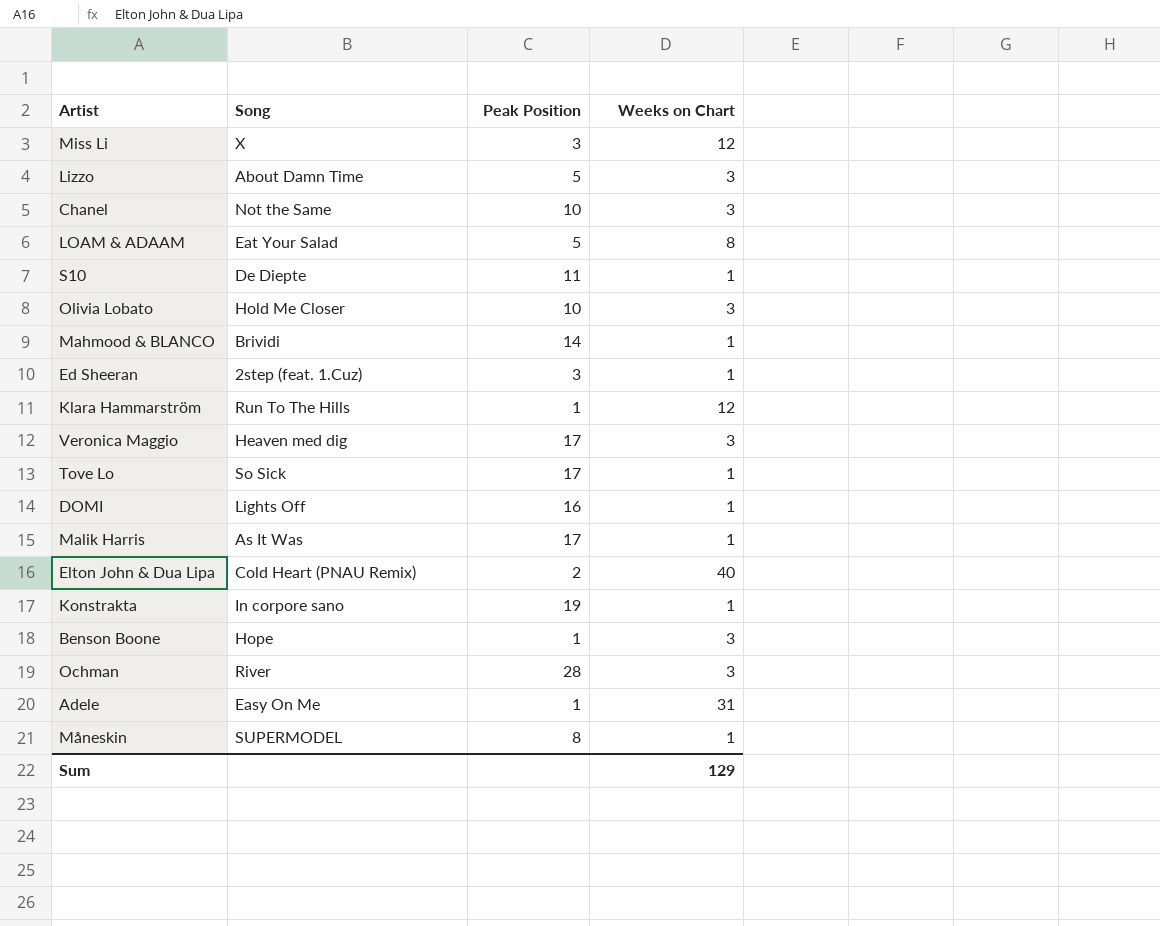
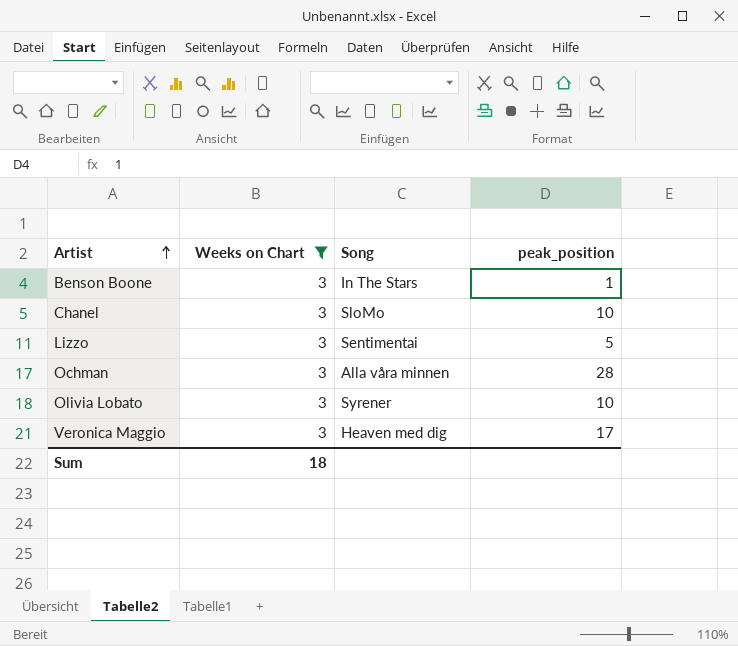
filter: none -> Weeks on Chart = 3
row order: none -> Artist ascending
column Weeks on Chart | position: 4 -> 2
column name: Peak Position -> peak_position
Benson Boone | Song: Hope -> In The Stars
Chanel | Song: Not the Same -> SloMo
Lizzo | Song: About Damn Time -> Sentimentai
Ochman | Song: River -> Alla våra minnen
Olivia Lobato | Song: Hold Me Closer -> Syrener
Sum | Weeks on Chart: 129 -> 18

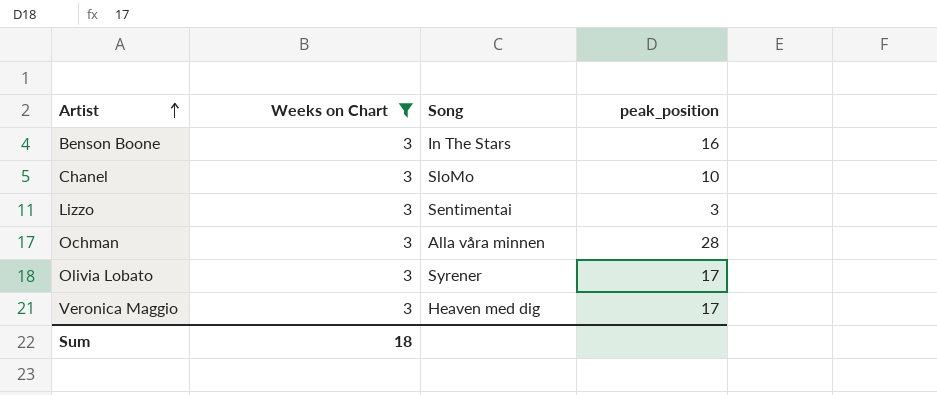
Benson Boone | peak_position: 1 -> 16
Lizzo | peak_position: 5 -> 3
Olivia Lobato | peak_position: 10 -> 17

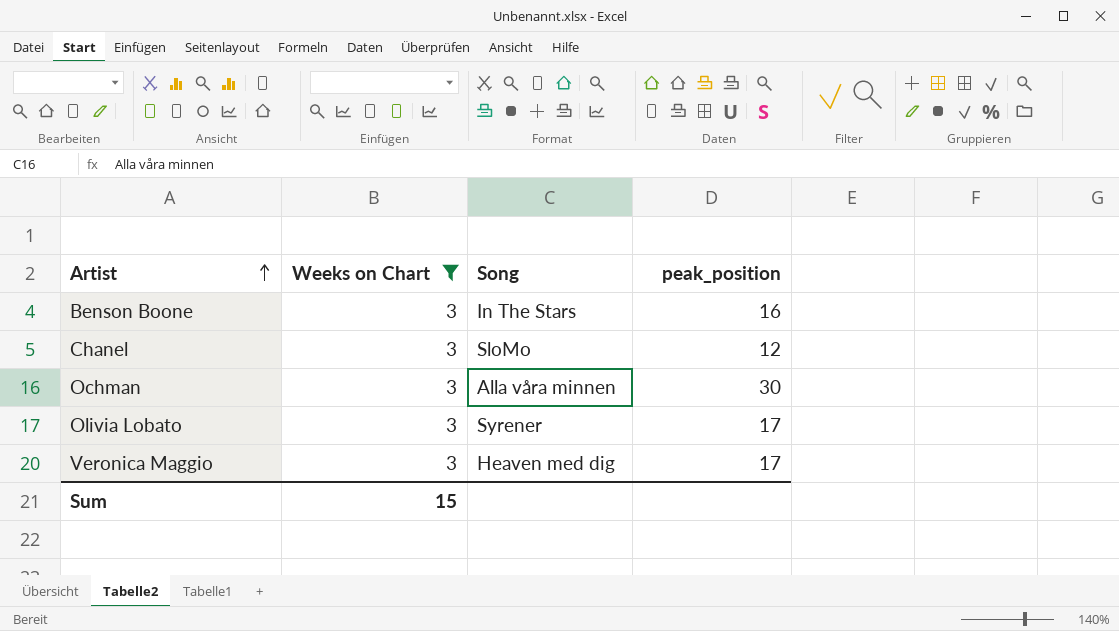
row Lizzo: 3 | Sentimentai | 3 -> none
Chanel | peak_position: 10 -> 12
Ochman | peak_position: 28 -> 30
Sum | Weeks on Chart: 18 -> 15

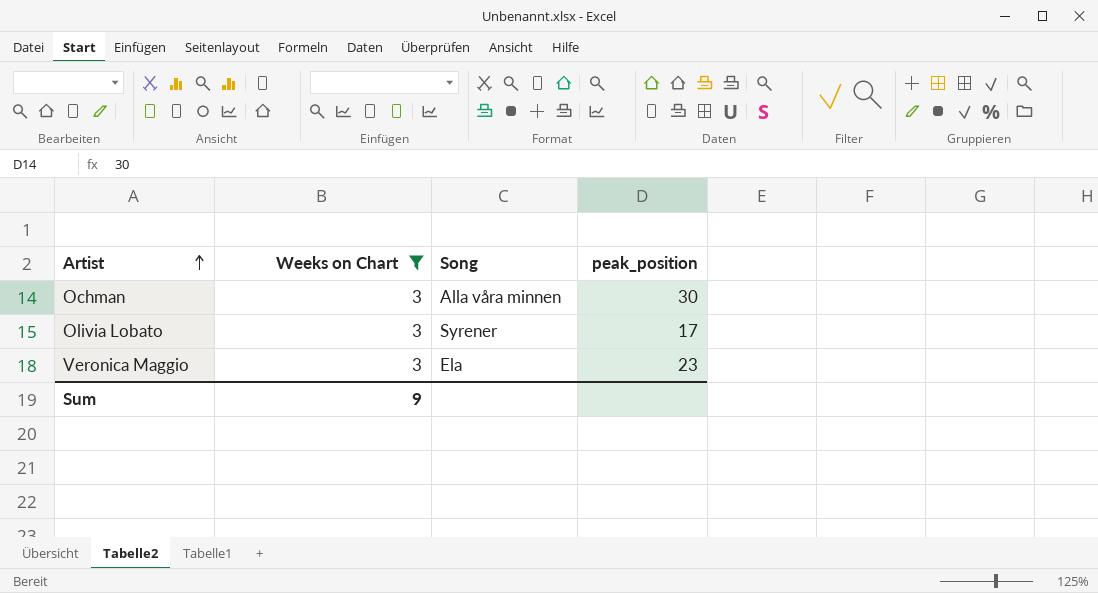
row Benson Boone: 3 | In The Stars | 16 -> none
row Chanel: 3 | SloMo | 12 -> none
Veronica Maggio | Song: Heaven med dig -> Ela
Veronica Maggio | peak_position: 17 -> 23
Sum | Weeks on Chart: 15 -> 9

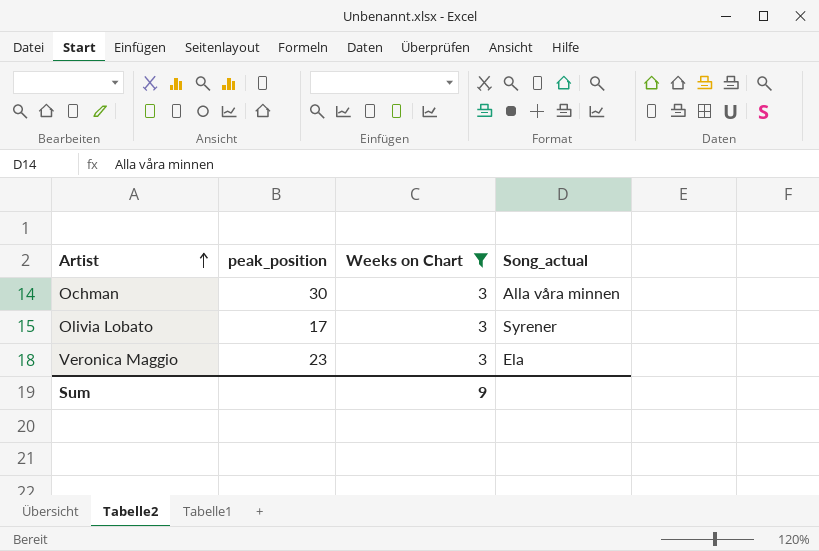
column peak_position | position: 4 -> 2
column name: Song -> Song_actual

